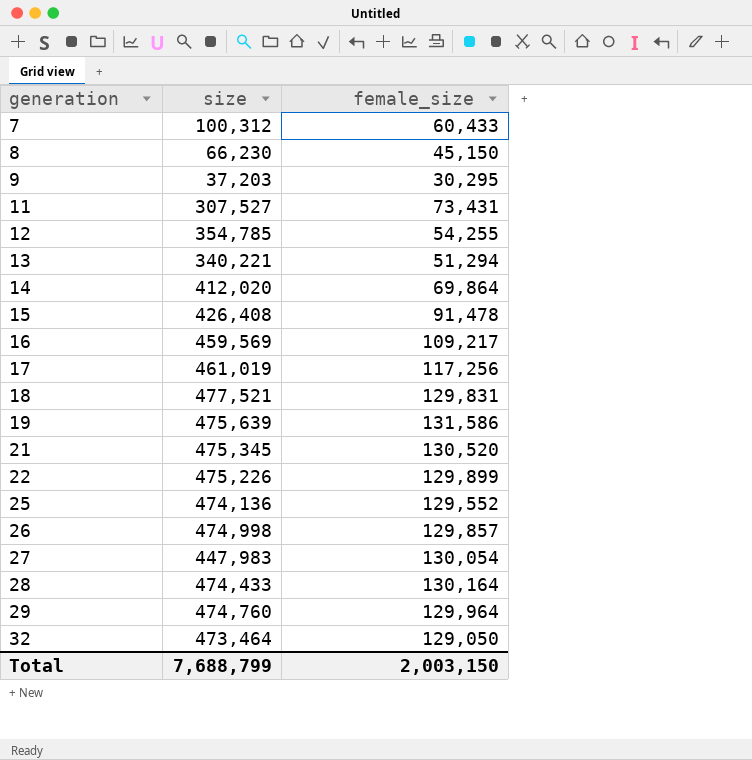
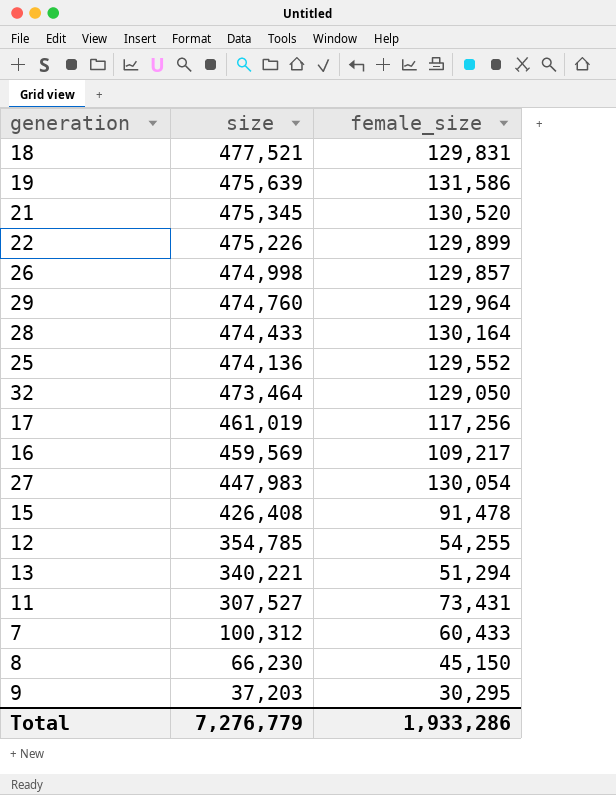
row order: generation ascending -> size descending
row 14: 412,020 | 69,864 -> none
Total | size: 7,688,799 -> 7,276,779
Total | female_size: 2,003,150 -> 1,933,286

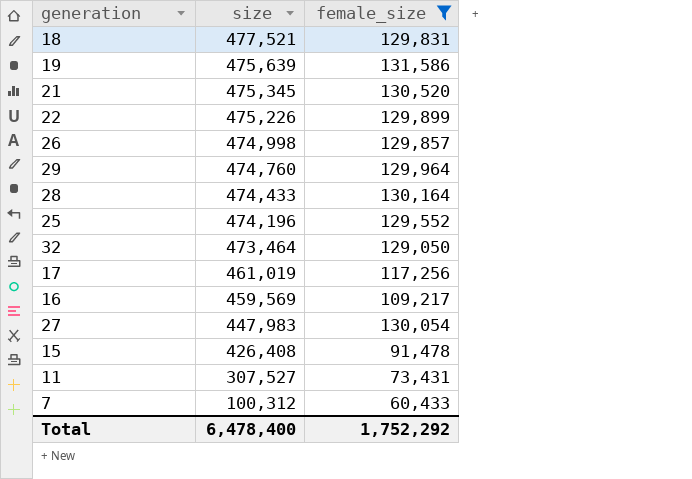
filter: none -> female_size >= 60,433
25 | size: 474,136 -> 474,196
Total | size: 7,276,779 -> 6,478,400
Total | female_size: 1,933,286 -> 1,752,292

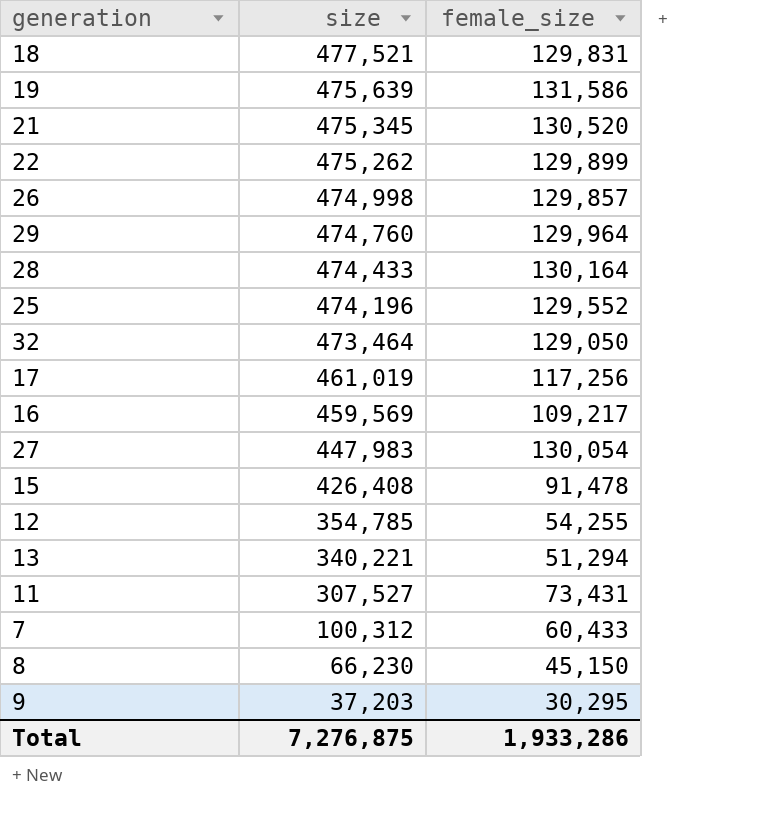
filter: female_size >= 60,433 -> none
22 | size: 475,226 -> 475,262
Total | size: 6,478,400 -> 7,276,875
Total | female_size: 1,752,292 -> 1,933,286

